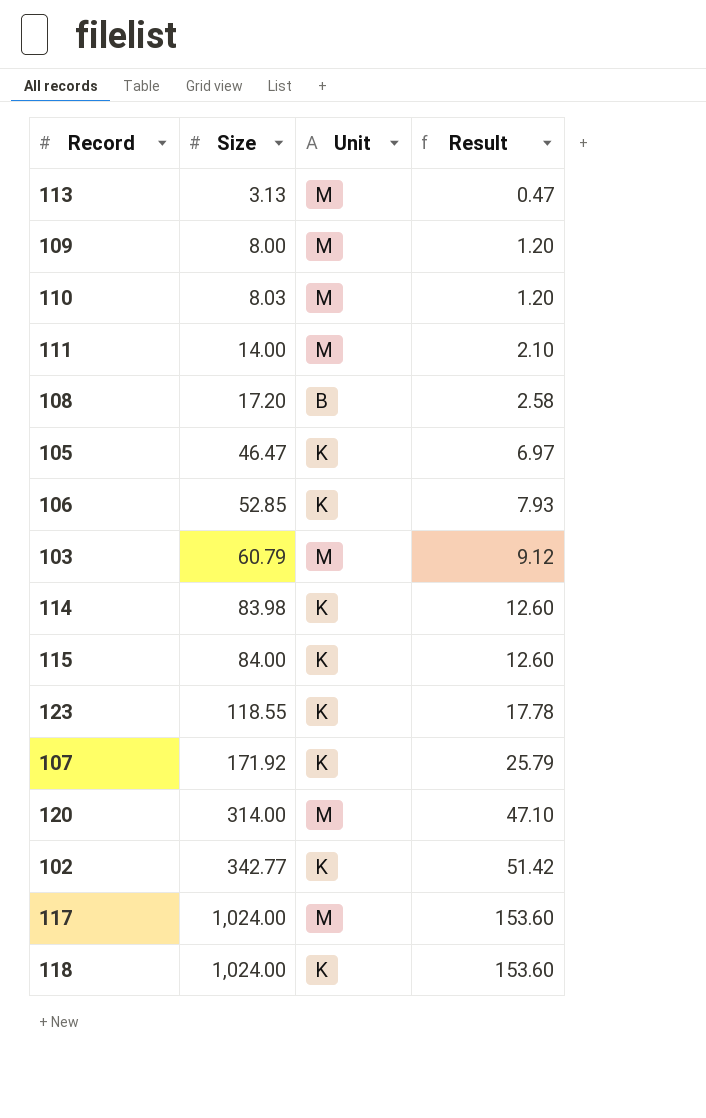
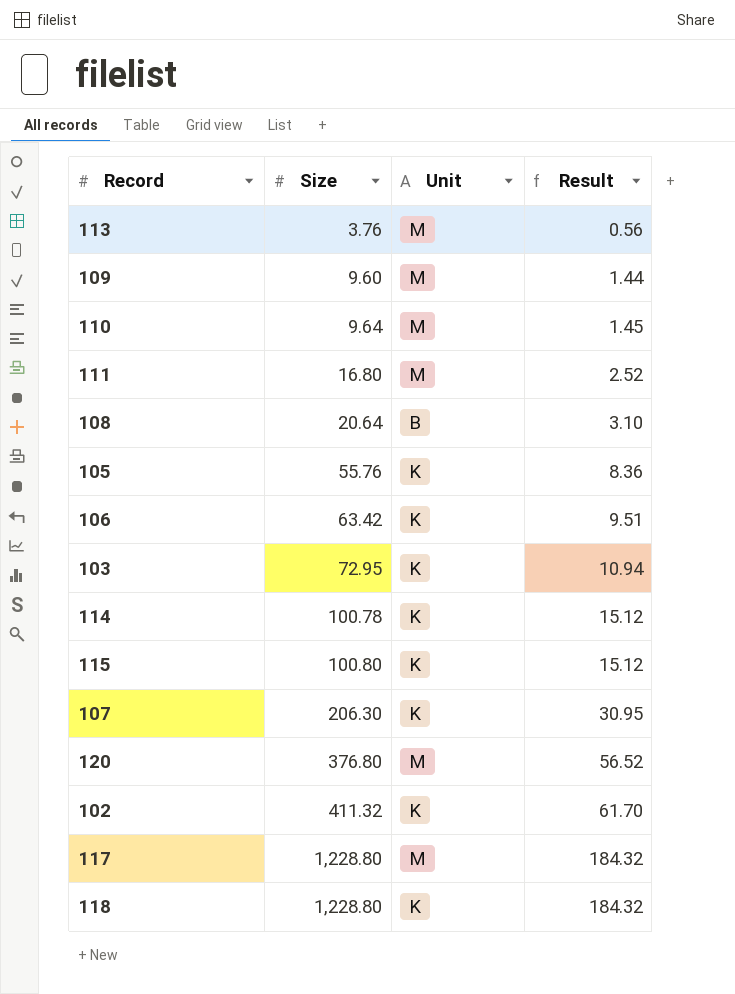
row 123: 118.55 | K | 17.78 -> none
113 | Size: 3.13 -> 3.76
113 | Result: 0.47 -> 0.56
109 | Size: 8.00 -> 9.60
109 | Result: 1.20 -> 1.44
110 | Size: 8.03 -> 9.64
110 | Result: 1.20 -> 1.45
111 | Size: 14.00 -> 16.80
111 | Result: 2.10 -> 2.52
108 | Size: 17.20 -> 20.64
108 | Result: 2.58 -> 3.10
105 | Size: 46.47 -> 55.76
105 | Result: 6.97 -> 8.36
106 | Size: 52.85 -> 63.42
106 | Result: 7.93 -> 9.51
103 | Size: 60.79 -> 72.95
103 | Unit: M -> K
103 | Result: 9.12 -> 10.94
114 | Size: 83.98 -> 100.78
114 | Result: 12.60 -> 15.12
115 | Size: 84.00 -> 100.80
115 | Result: 12.60 -> 15.12
107 | Size: 171.92 -> 206.30
107 | Result: 25.79 -> 30.95
120 | Size: 314.00 -> 376.80
120 | Result: 47.10 -> 56.52
102 | Size: 342.77 -> 411.32
102 | Result: 51.42 -> 61.70
117 | Size: 1,024.00 -> 1,228.80
117 | Result: 153.60 -> 184.32
118 | Size: 1,024.00 -> 1,228.80
118 | Result: 153.60 -> 184.32

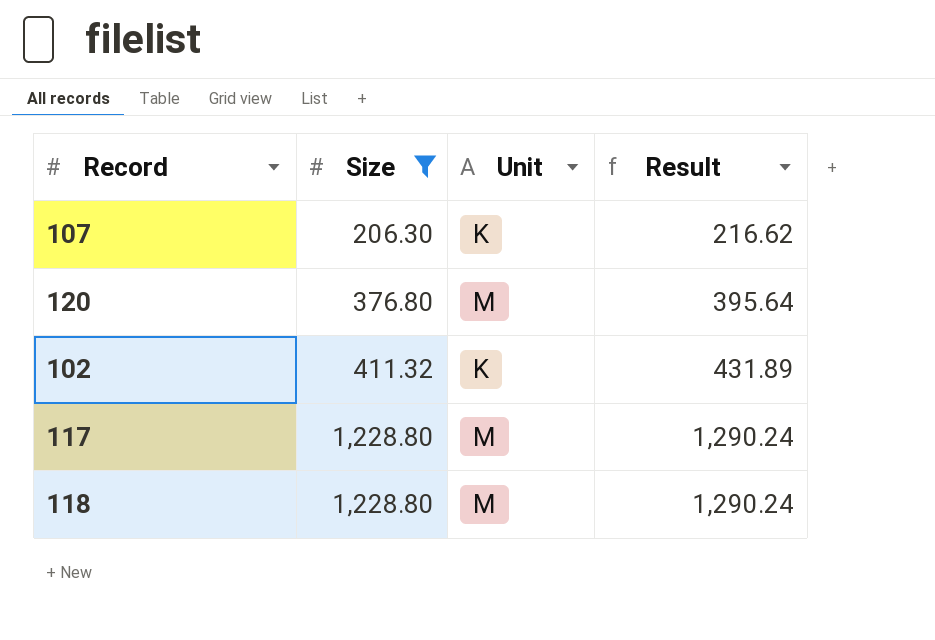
filter: none -> Size >= 206.30
column Result | formula: [Size] * 0.15 -> [Size] * 1.05
118 | Unit: K -> M

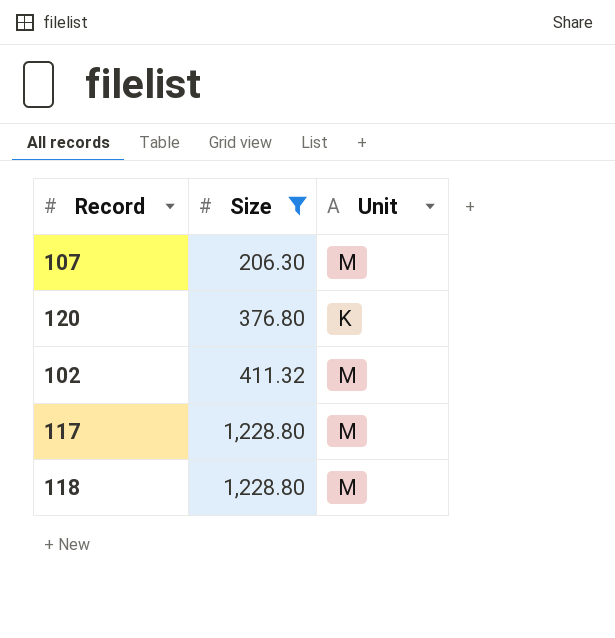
column Result | formula: [Size] * 1.05 -> none
107 | Unit: K -> M
120 | Unit: M -> K
102 | Unit: K -> M

